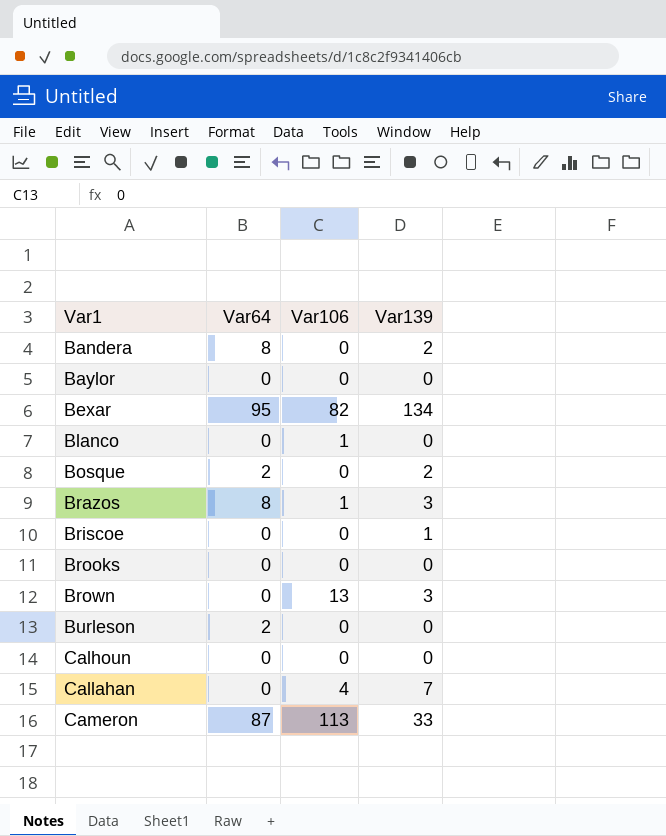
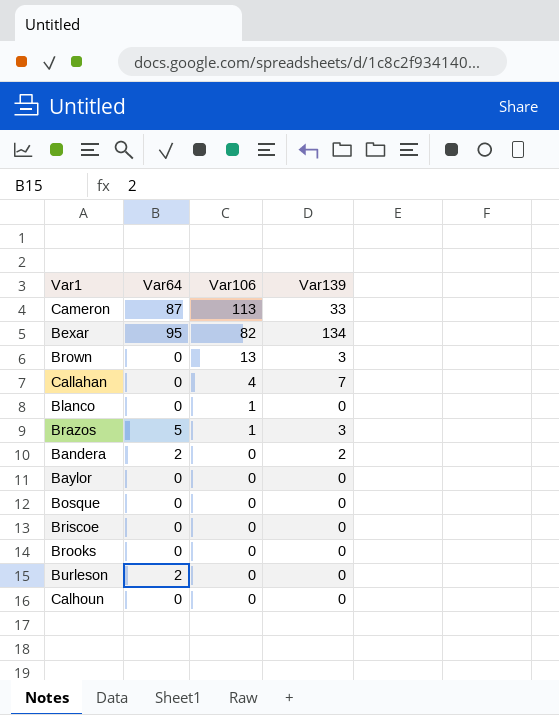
row order: Var1 ascending -> Var106 descending
Brazos | Var64: 8 -> 5
Bandera | Var64: 8 -> 2
Bosque | Var64: 2 -> 0
Bosque | Var139: 2 -> 0
Briscoe | Var139: 1 -> 0

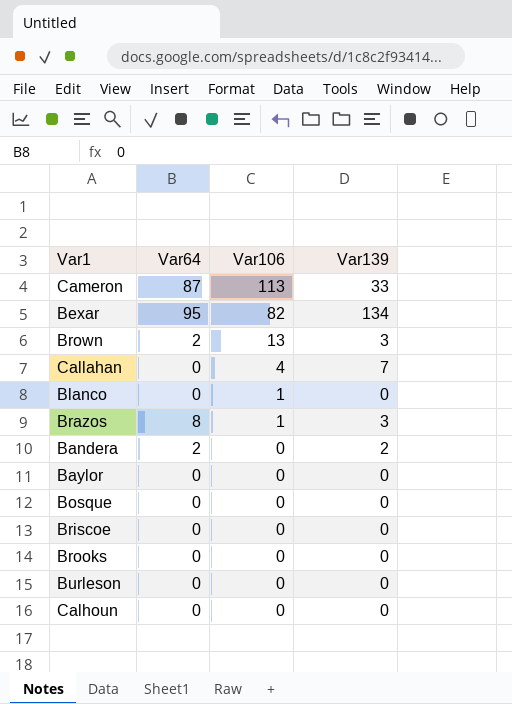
Brown | Var64: 0 -> 2
Brazos | Var64: 5 -> 8
Burleson | Var64: 2 -> 0

